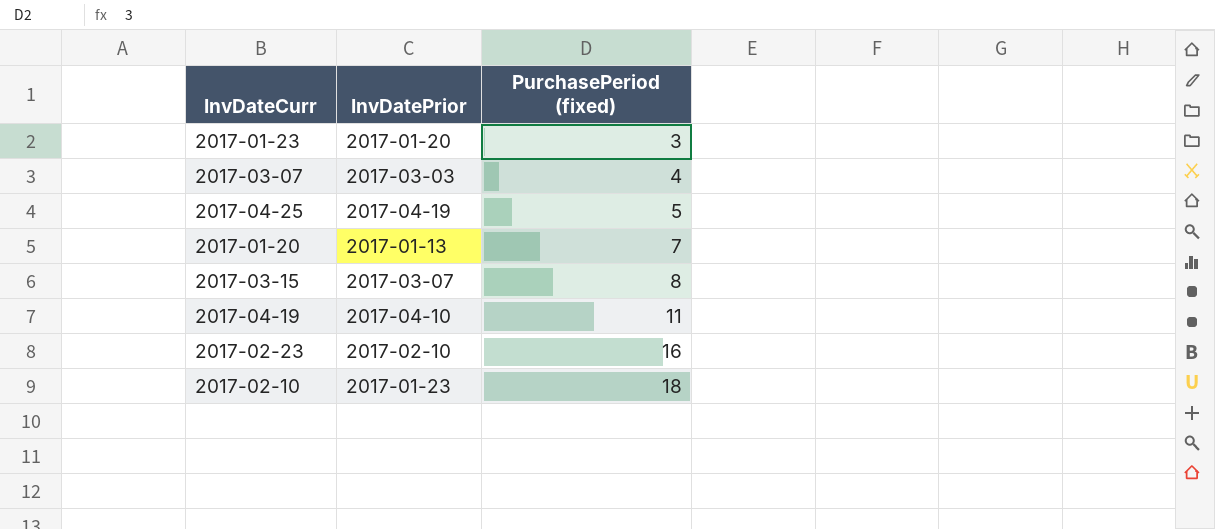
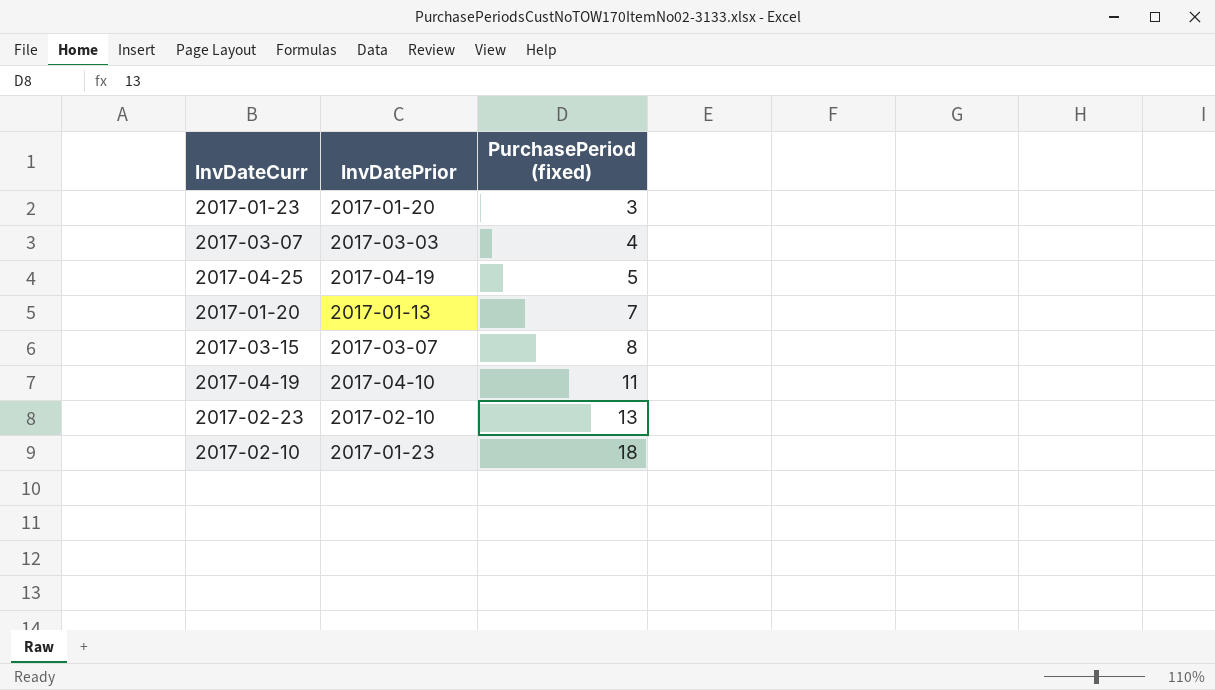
2017-02-23 | PurchasePeriod (fixed): 16 -> 13

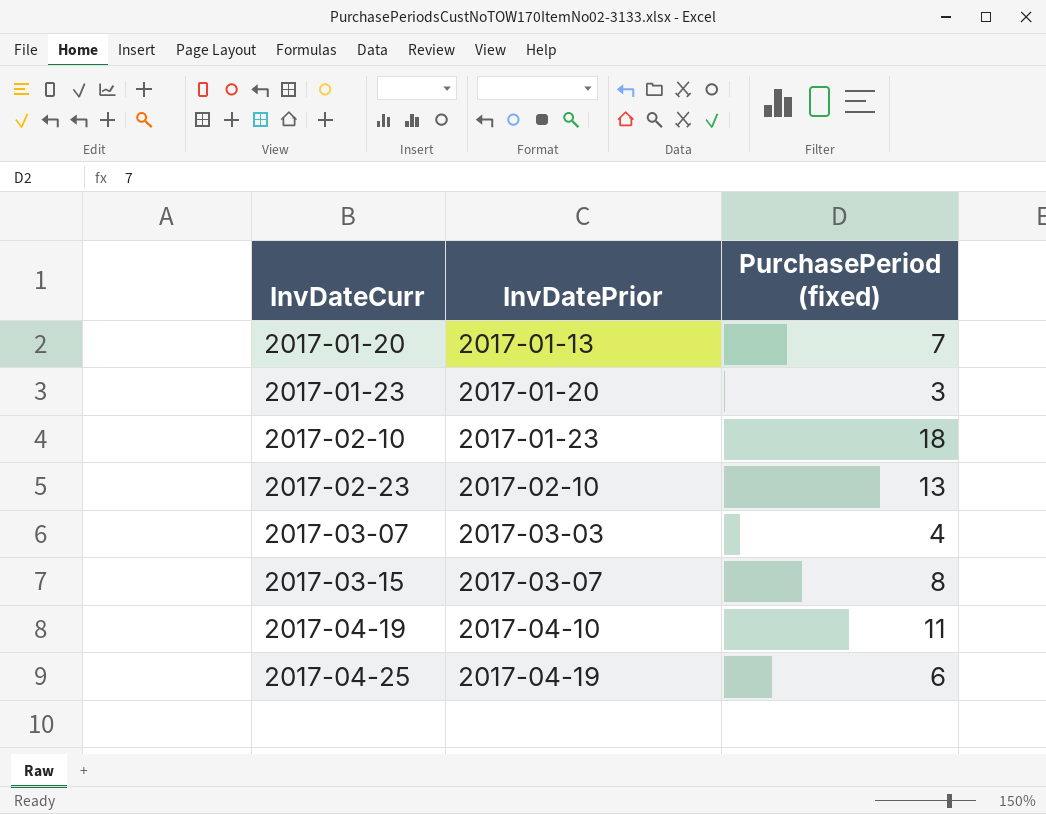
row order: PurchasePeriod (fixed) ascending -> InvDateCurr ascending
2017-04-25 | PurchasePeriod (fixed): 5 -> 6

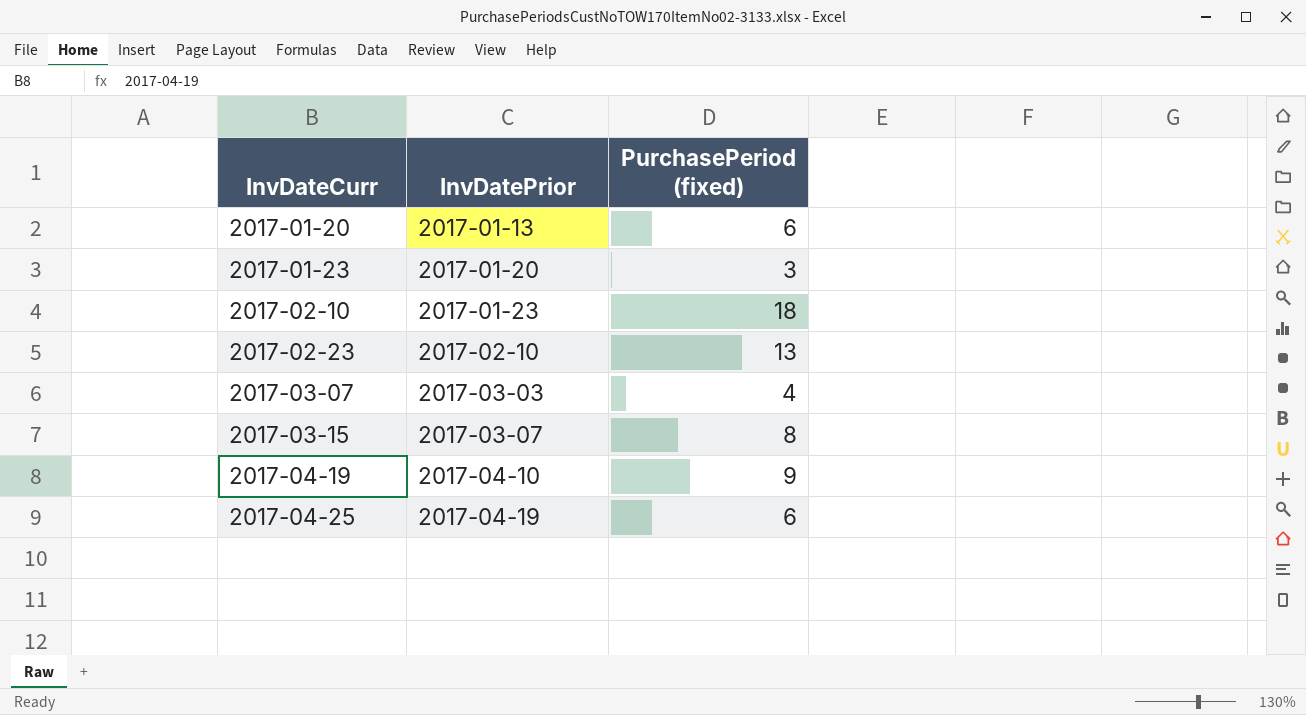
2017-01-20 | PurchasePeriod (fixed): 7 -> 6
2017-04-19 | PurchasePeriod (fixed): 11 -> 9

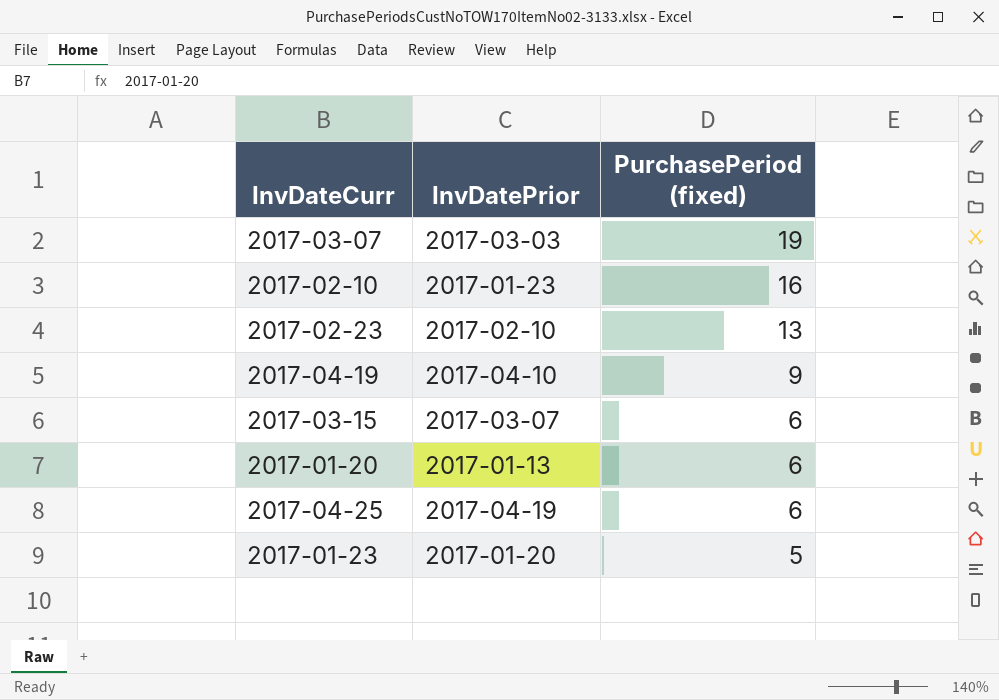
row order: InvDateCurr ascending -> PurchasePeriod (fixed) descending
2017-03-07 | PurchasePeriod (fixed): 4 -> 19
2017-02-10 | PurchasePeriod (fixed): 18 -> 16
2017-03-15 | PurchasePeriod (fixed): 8 -> 6
2017-01-23 | PurchasePeriod (fixed): 3 -> 5

